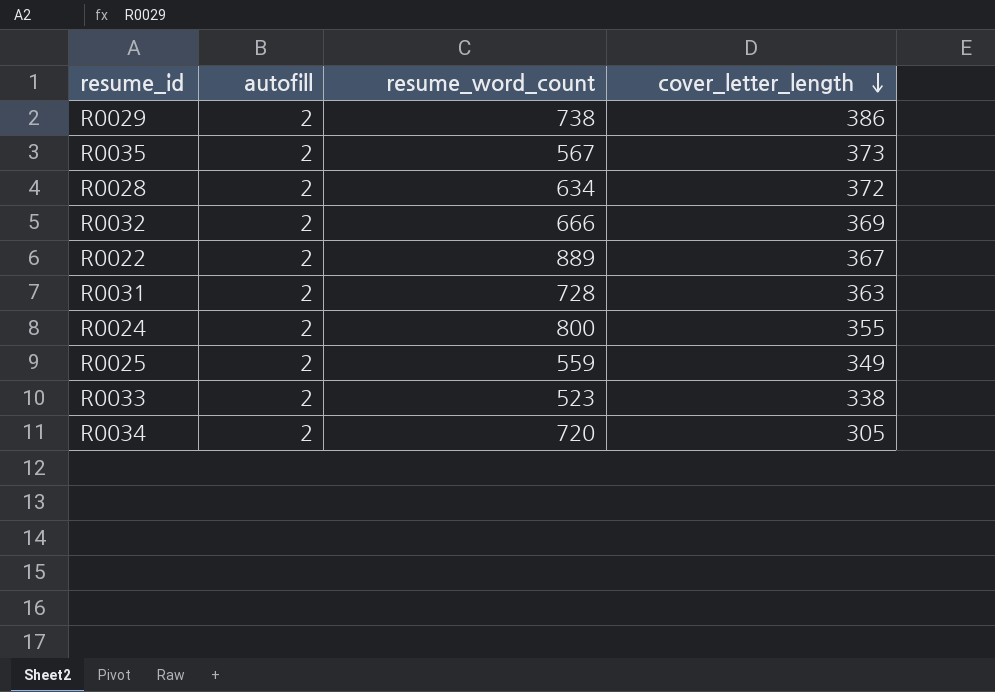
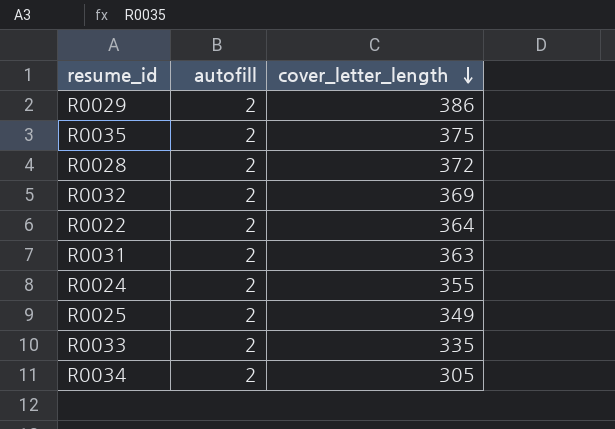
column resume_word_count | position: 3 -> none
R0035 | cover_letter_length: 373 -> 375
R0022 | cover_letter_length: 367 -> 364
R0033 | cover_letter_length: 338 -> 335

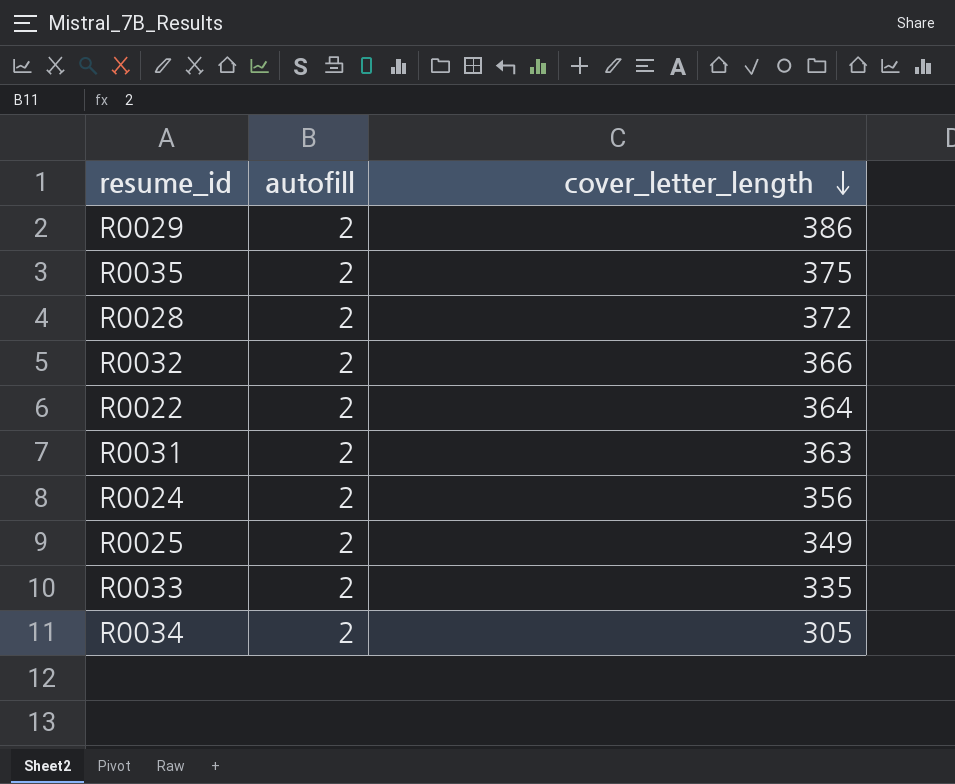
R0032 | cover_letter_length: 369 -> 366
R0024 | cover_letter_length: 355 -> 356

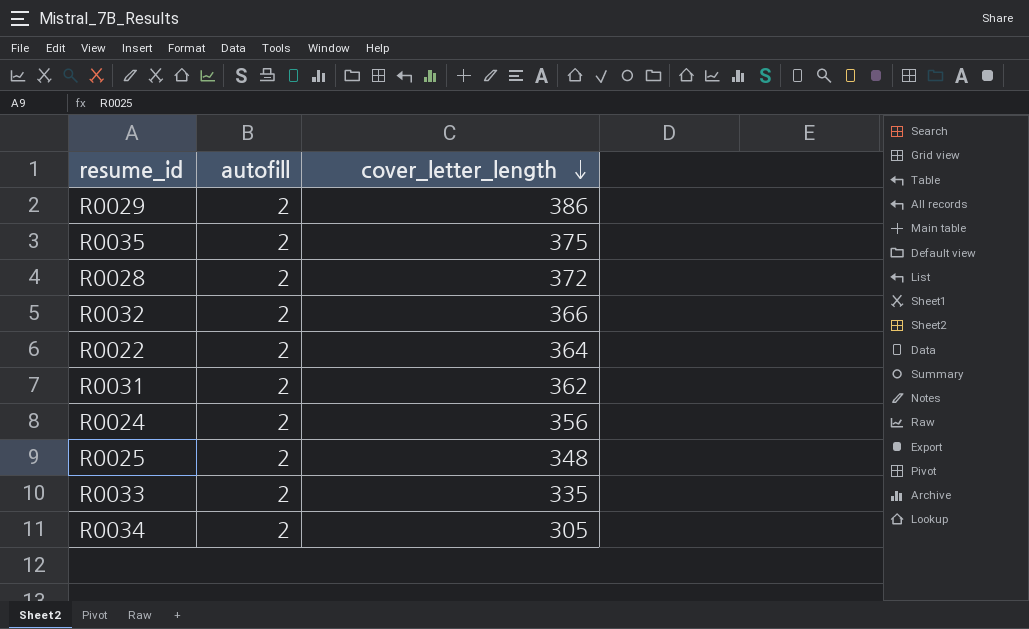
R0031 | cover_letter_length: 363 -> 362
R0025 | cover_letter_length: 349 -> 348

